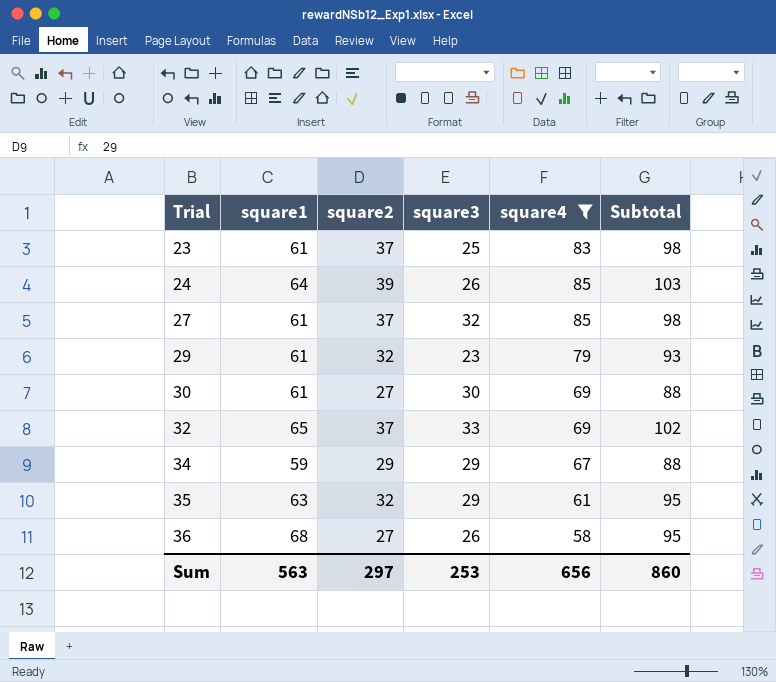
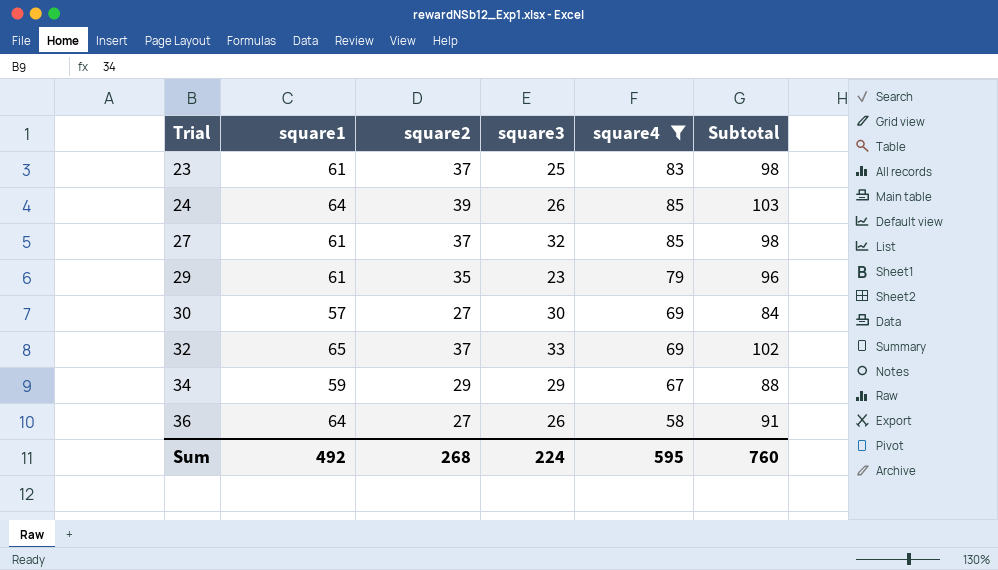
row 35: 63 | 32 | 29 | 61 | 95 -> none
29 | square2: 32 -> 35
29 | Subtotal: 93 -> 96
30 | square1: 61 -> 57
30 | Subtotal: 88 -> 84
36 | square1: 68 -> 64
36 | Subtotal: 95 -> 91
Sum | square1: 563 -> 492
Sum | square2: 297 -> 268
Sum | square3: 253 -> 224
Sum | square4: 656 -> 595
Sum | Subtotal: 860 -> 760

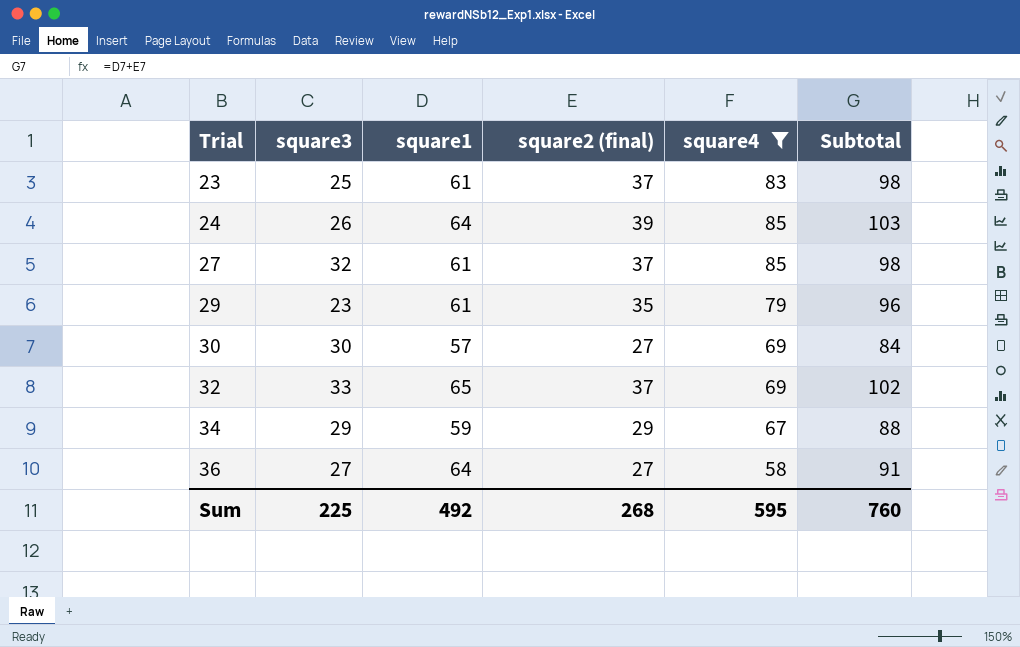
column square3 | position: 4 -> 2
column name: square2 -> square2 (final)
36 | square3: 26 -> 27
Sum | square3: 224 -> 225

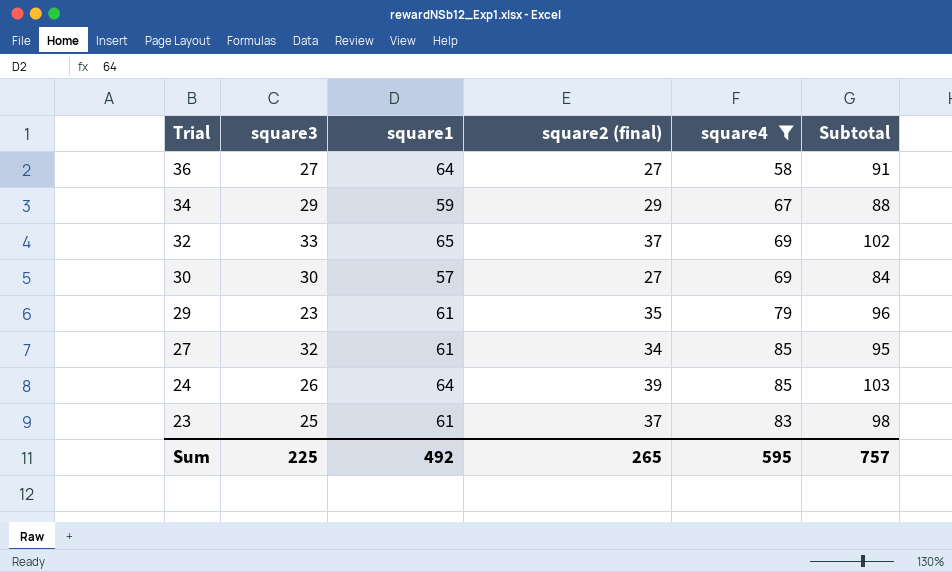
row order: Trial ascending -> Trial descending
27 | square2 (final): 37 -> 34
27 | Subtotal: 98 -> 95
Sum | square2 (final): 268 -> 265
Sum | Subtotal: 760 -> 757

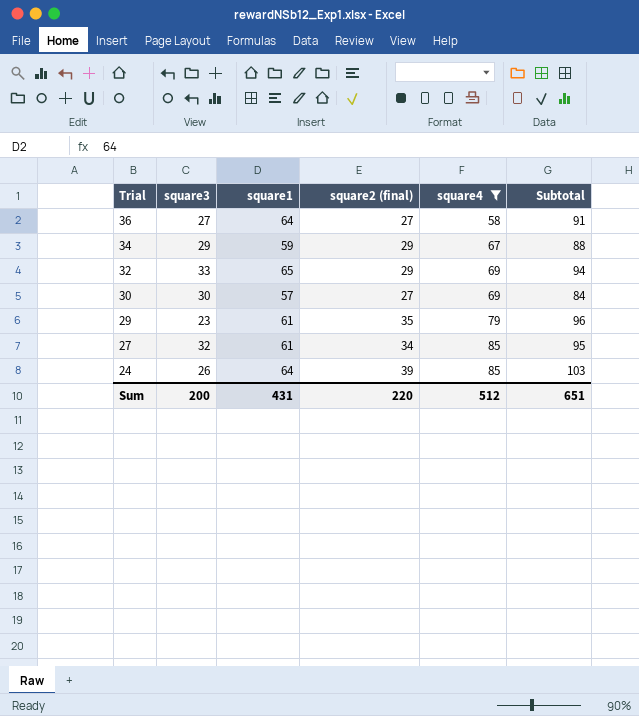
row 23: 25 | 61 | 37 | 83 | 98 -> none
32 | square2 (final): 37 -> 29
32 | Subtotal: 102 -> 94
Sum | square3: 225 -> 200
Sum | square1: 492 -> 431
Sum | square2 (final): 265 -> 220
Sum | square4: 595 -> 512
Sum | Subtotal: 757 -> 651

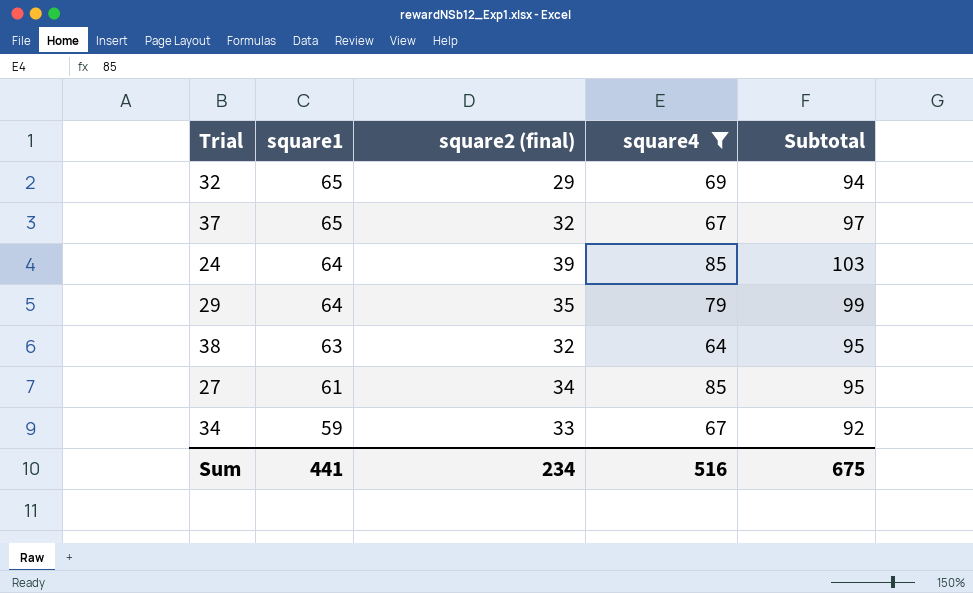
row order: Trial descending -> square1 descending
column square3 | position: 2 -> none
row 36: 27 | 64 | 27 | 58 | 91 -> none
row 30: 30 | 57 | 27 | 69 | 84 -> none
row 37: none -> 65 | 32 | 67 | 97
29 | square1: 61 -> 64
29 | Subtotal: 96 -> 99
row 38: none -> 63 | 32 | 64 | 95
34 | square2 (final): 29 -> 33
34 | Subtotal: 88 -> 92
Sum | square1: 431 -> 441
Sum | square2 (final): 220 -> 234
Sum | square4: 512 -> 516
Sum | Subtotal: 651 -> 675

